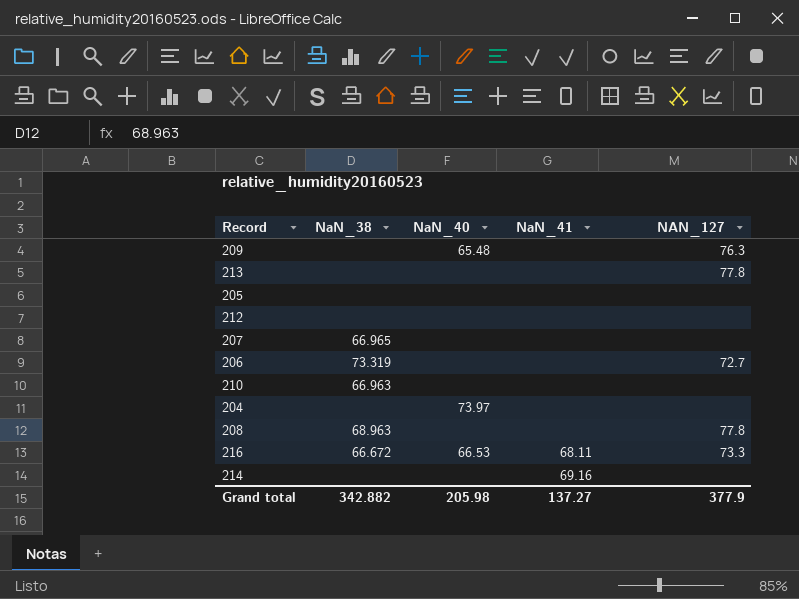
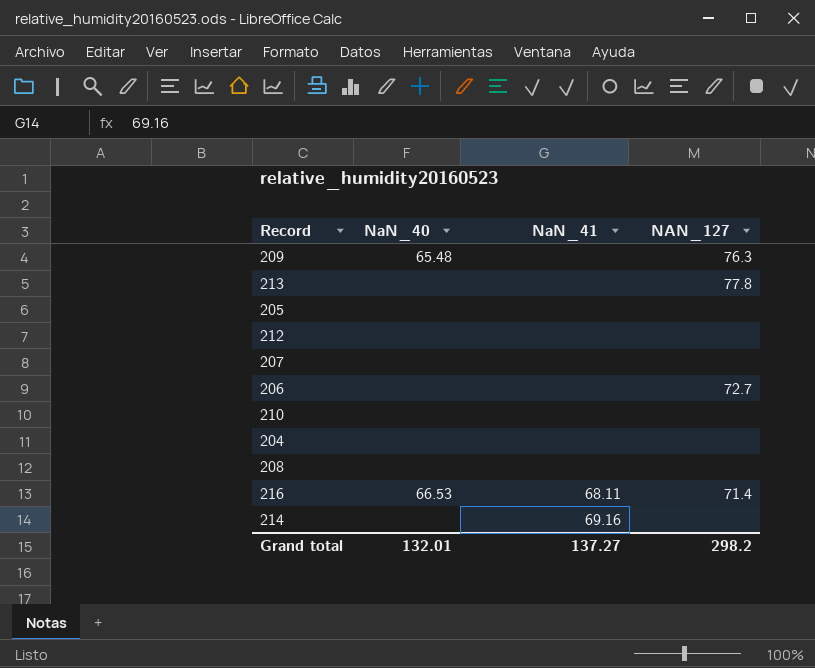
column NaN_38 | position: 2 -> none
204 | NaN_40: 73.97 -> none
208 | NAN_127: 77.8 -> none
216 | NAN_127: 73.3 -> 71.4
Grand total | NaN_40: 205.98 -> 132.01
Grand total | NAN_127: 377.9 -> 298.2

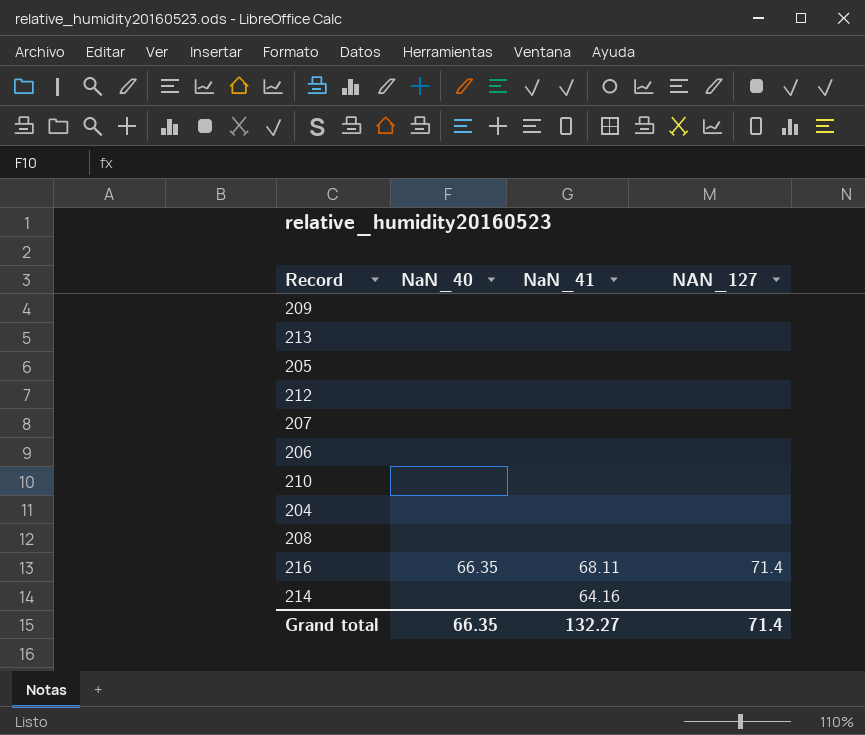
209 | NaN_40: 65.48 -> none
209 | NAN_127: 76.3 -> none
213 | NAN_127: 77.8 -> none
206 | NAN_127: 72.7 -> none
216 | NaN_40: 66.53 -> 66.35
214 | NaN_41: 69.16 -> 64.16
Grand total | NaN_40: 132.01 -> 66.35
Grand total | NaN_41: 137.27 -> 132.27
Grand total | NAN_127: 298.2 -> 71.4

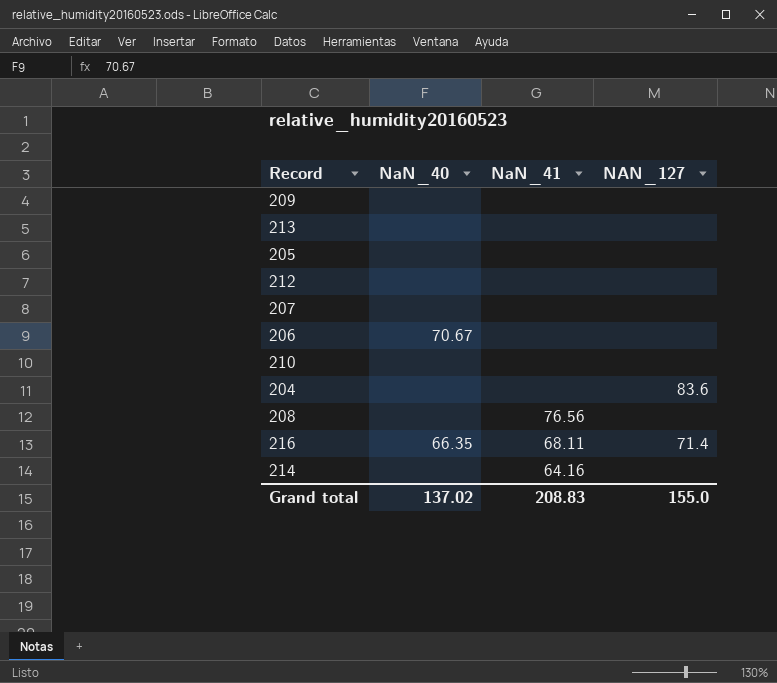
206 | NaN_40: none -> 70.67
204 | NAN_127: none -> 83.6
208 | NaN_41: none -> 76.56
Grand total | NaN_40: 66.35 -> 137.02
Grand total | NaN_41: 132.27 -> 208.83
Grand total | NAN_127: 71.4 -> 155.0

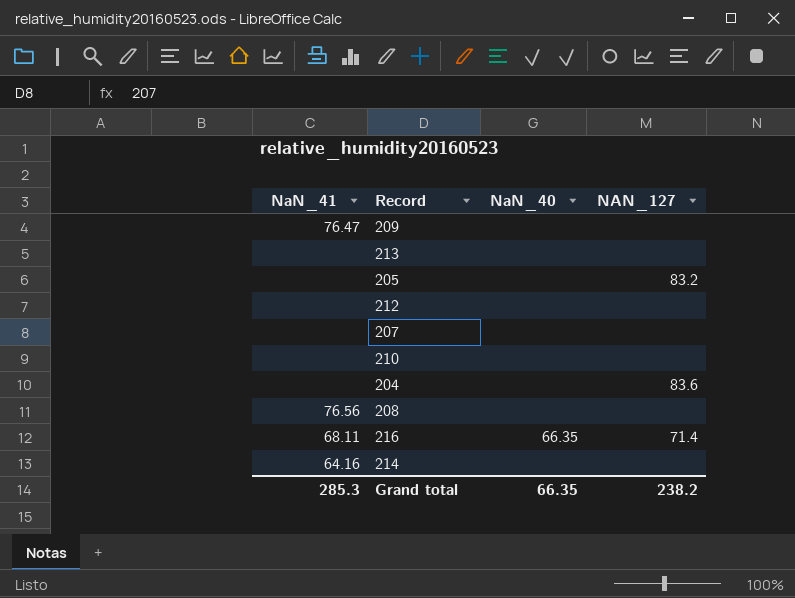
column NaN_41 | position: 3 -> 1
row 206: 70.67 | none | none -> none
209 | NaN_41: none -> 76.47
205 | NAN_127: none -> 83.2
Grand total | NaN_41: 208.83 -> 285.3
Grand total | NaN_40: 137.02 -> 66.35
Grand total | NAN_127: 155.0 -> 238.2

